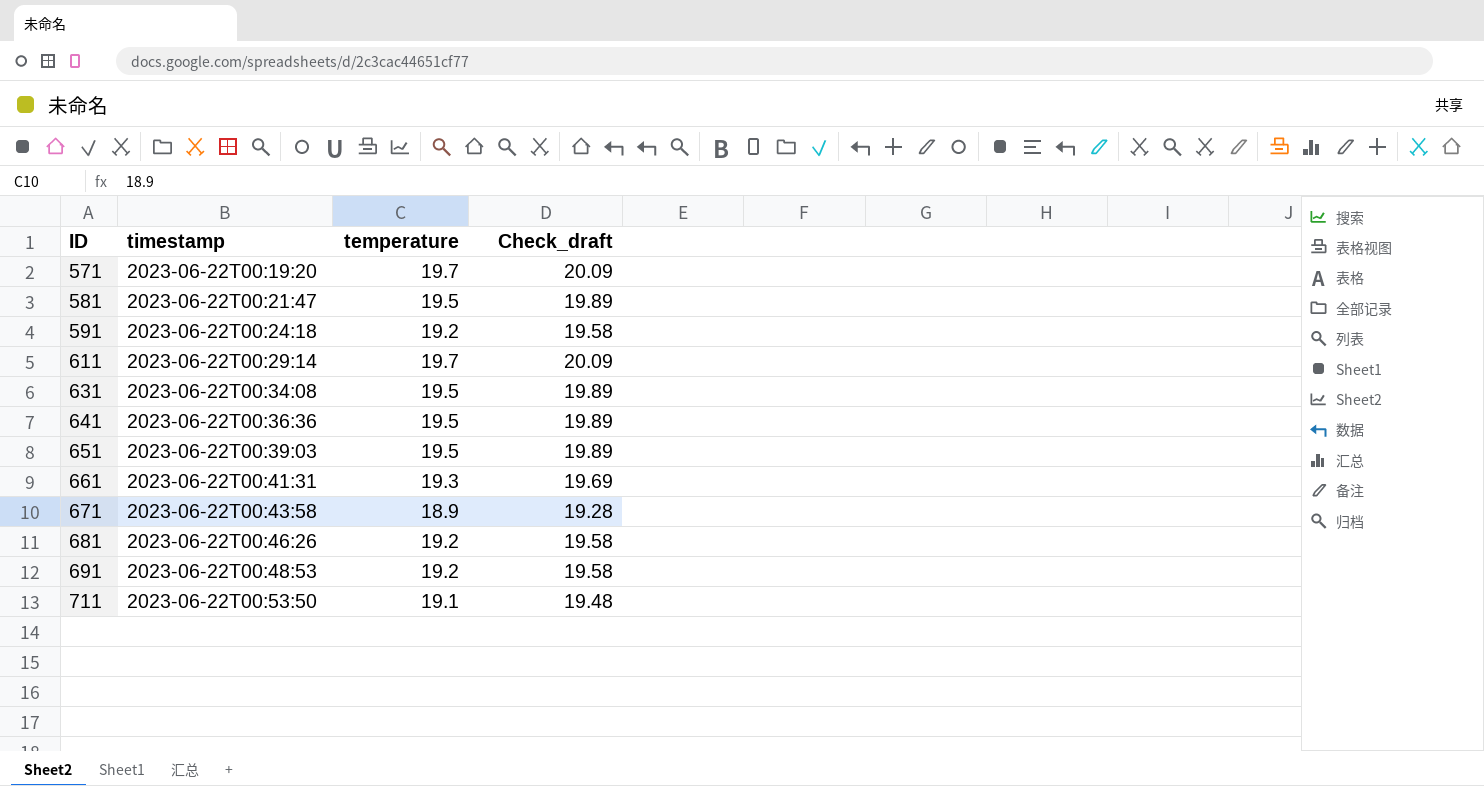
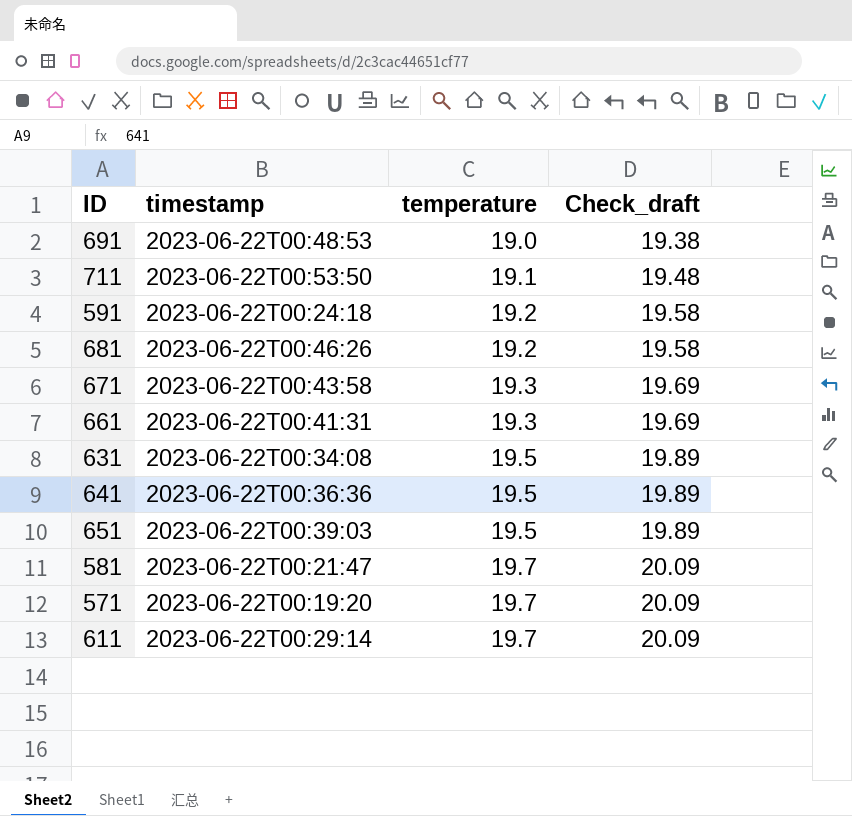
row order: ID ascending -> temperature ascending
691 | temperature: 19.2 -> 19.0
691 | Check_draft: 19.58 -> 19.38
671 | temperature: 18.9 -> 19.3
671 | Check_draft: 19.28 -> 19.69
581 | temperature: 19.5 -> 19.7
581 | Check_draft: 19.89 -> 20.09

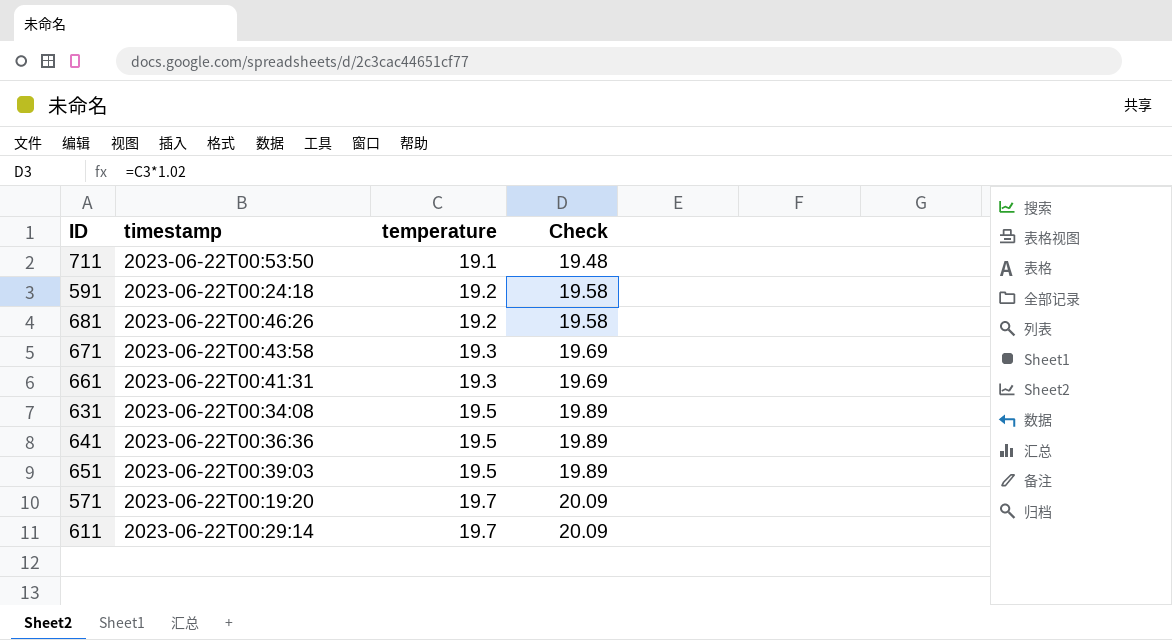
column name: Check_draft -> Check
row 691: 2023-06-22T00:48:53 | 19.0 | 19.38 -> none
row 581: 2023-06-22T00:21:47 | 19.7 | 20.09 -> none

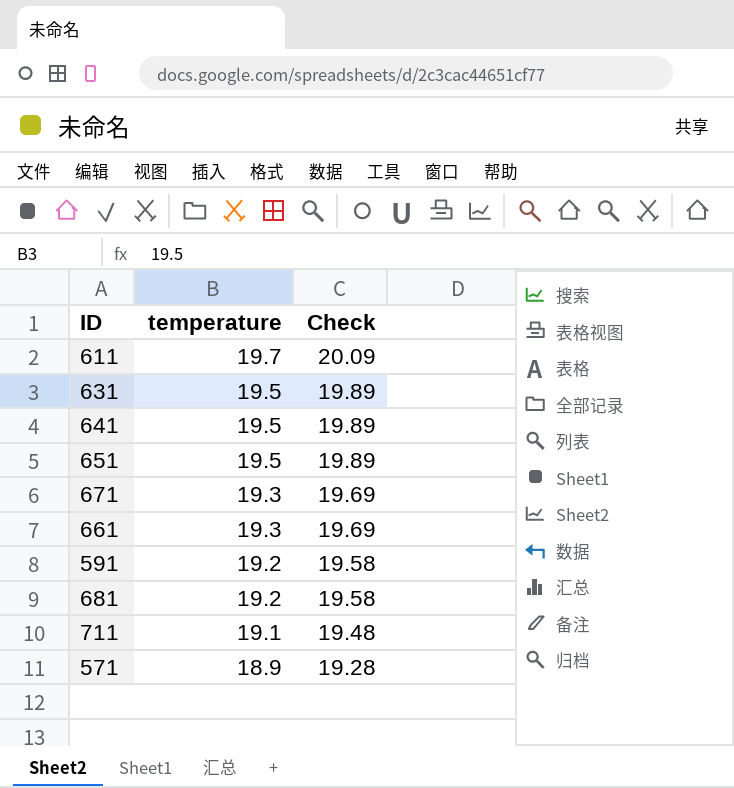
row order: temperature ascending -> temperature descending
column timestamp | position: 2 -> none
571 | temperature: 19.7 -> 18.9
571 | Check: 20.09 -> 19.28

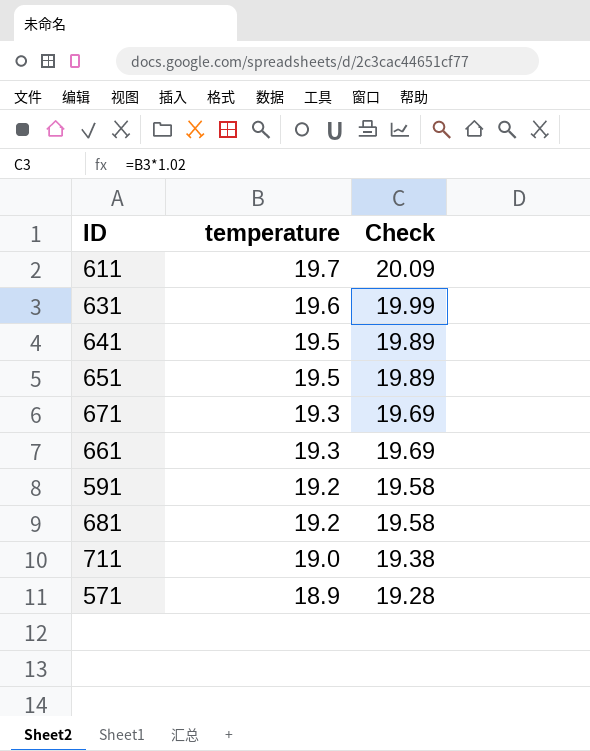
631 | temperature: 19.5 -> 19.6
631 | Check: 19.89 -> 19.99
711 | temperature: 19.1 -> 19.0
711 | Check: 19.48 -> 19.38

